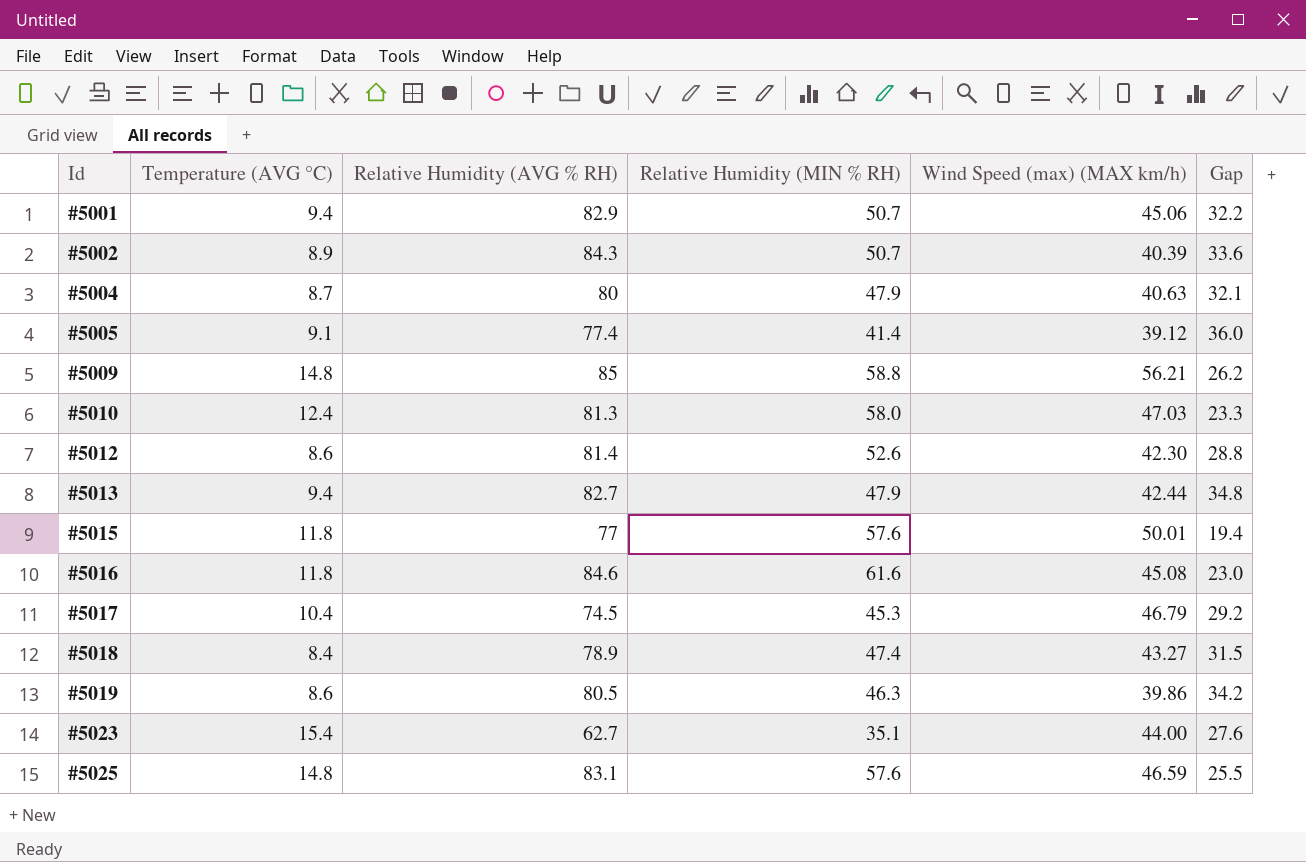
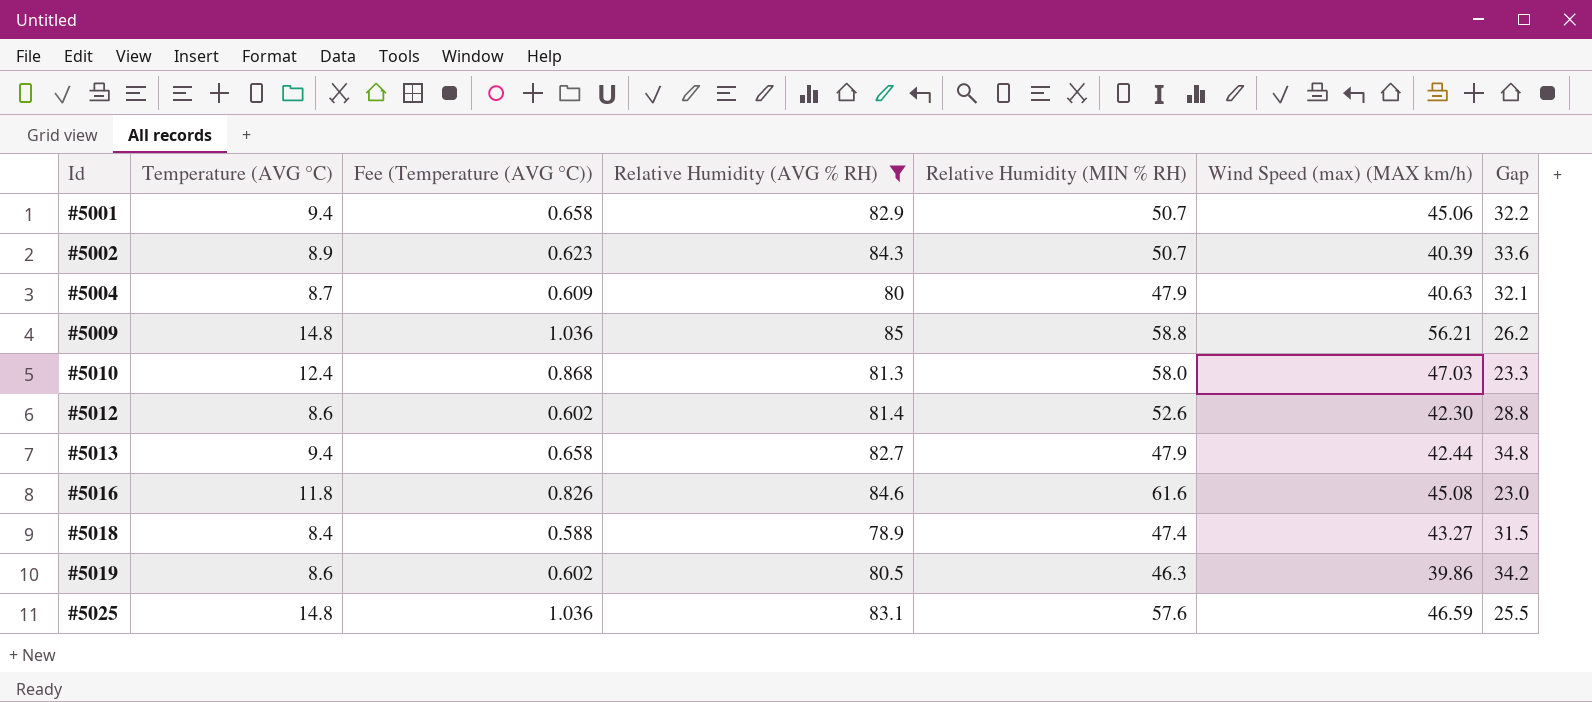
filter: none -> Relative Humidity (AVG % RH) >= 78.9
column Fee (Temperature (AVG °C)) | formula: none -> [Temperature (AVG °C)] * 0.07

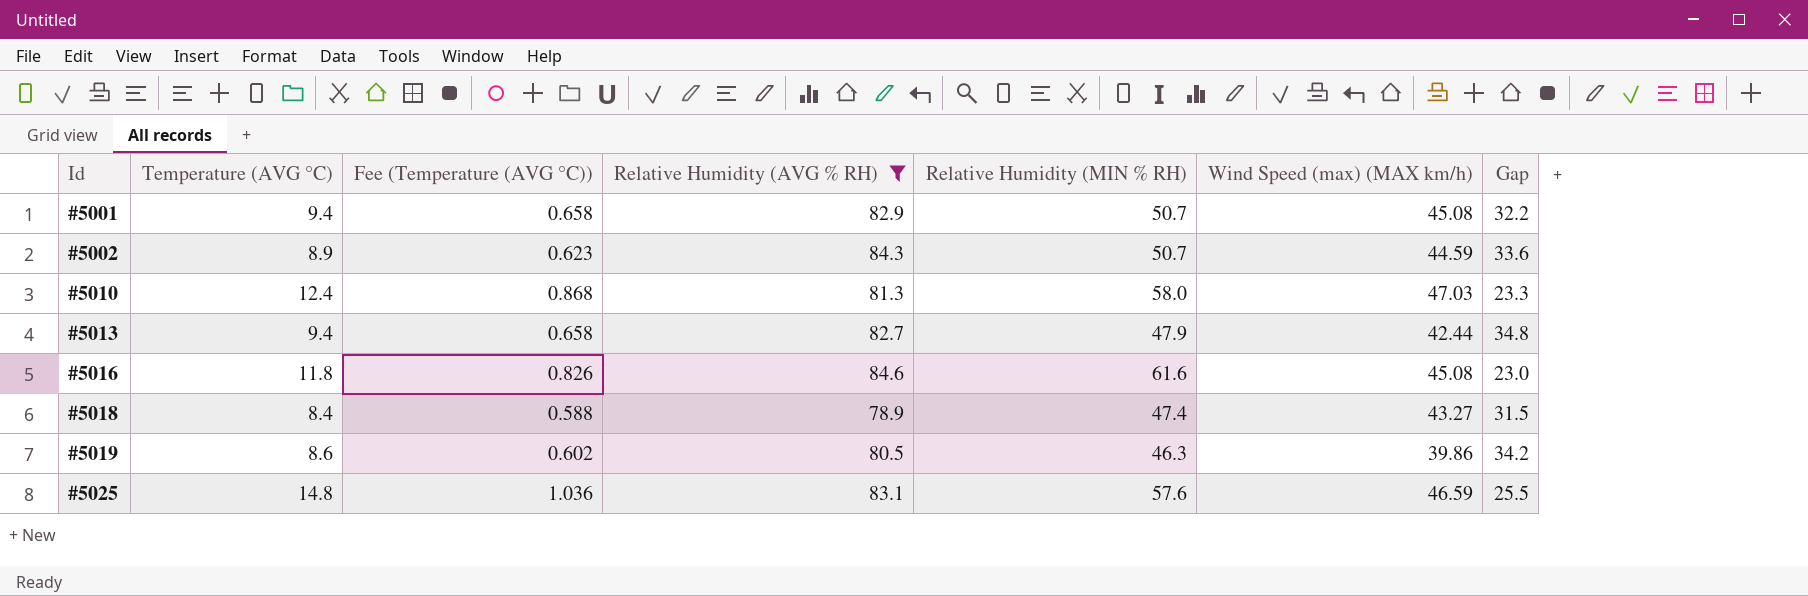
row #5004: 8.7 | 0.609 | 80 | 47.9 | 40.63 | 32.1 -> none
row #5009: 14.8 | 1.036 | 85 | 58.8 | 56.21 | 26.2 -> none
row #5012: 8.6 | 0.602 | 81.4 | 52.6 | 42.30 | 28.8 -> none
#5001 | Wind Speed (max) (MAX km/h): 45.06 -> 45.08
#5002 | Wind Speed (max) (MAX km/h): 40.39 -> 44.59

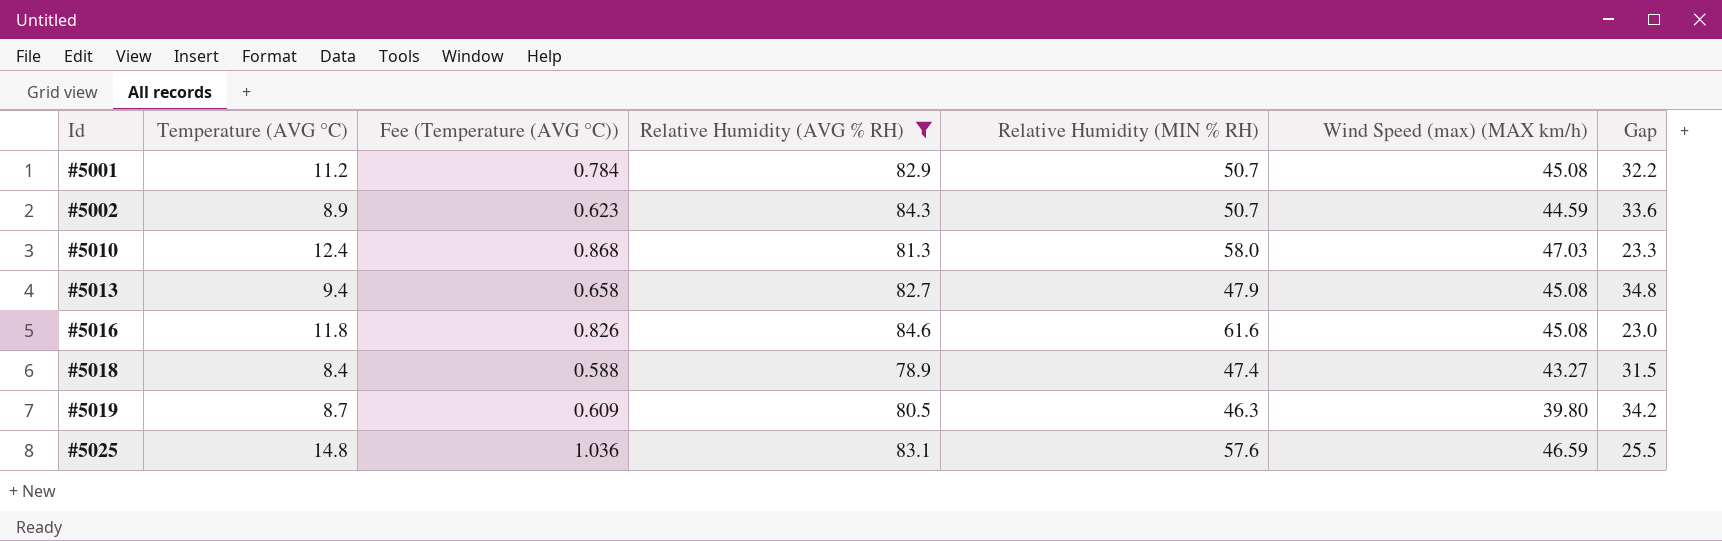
#5001 | Temperature (AVG °C): 9.4 -> 11.2
#5001 | Fee (Temperature (AVG °C)): 0.658 -> 0.784
#5013 | Wind Speed (max) (MAX km/h): 42.44 -> 45.08
#5019 | Temperature (AVG °C): 8.6 -> 8.7
#5019 | Fee (Temperature (AVG °C)): 0.602 -> 0.609
#5019 | Wind Speed (max) (MAX km/h): 39.86 -> 39.80

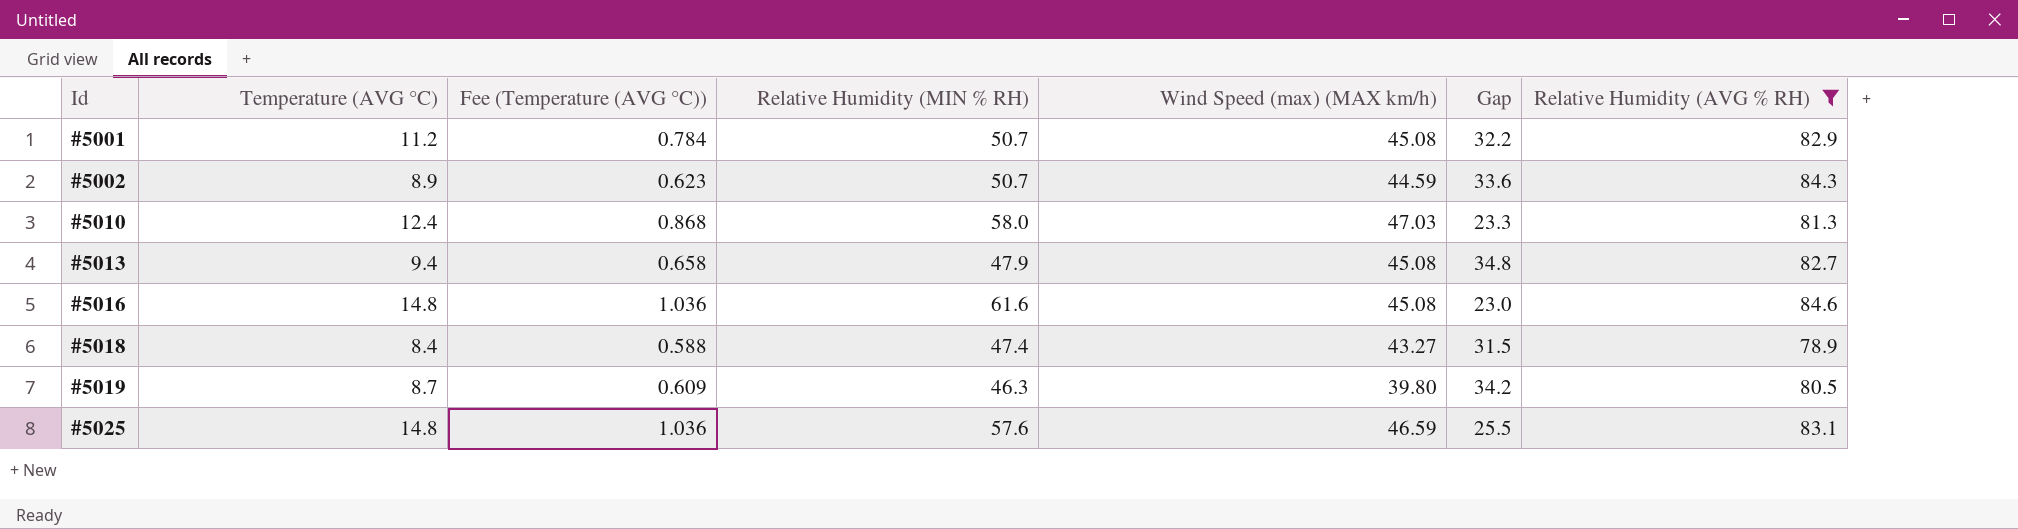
column Relative Humidity (AVG % RH) | position: 4 -> 7
#5016 | Temperature (AVG °C): 11.8 -> 14.8
#5016 | Fee (Temperature (AVG °C)): 0.826 -> 1.036

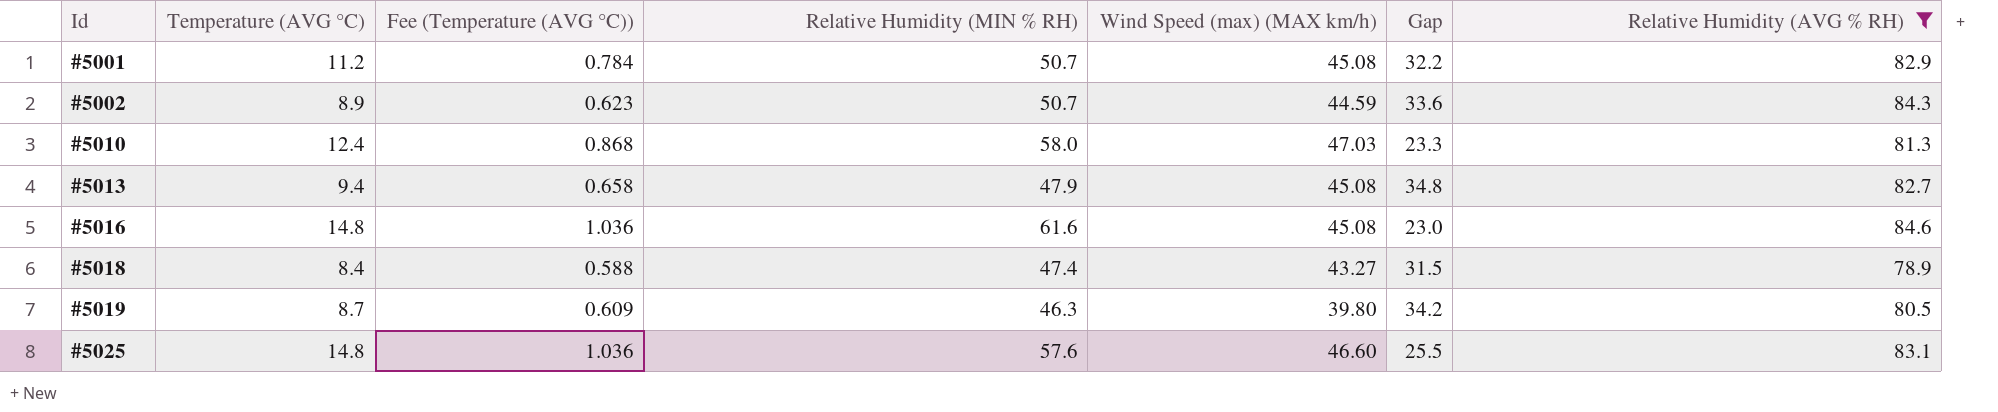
#5025 | Wind Speed (max) (MAX km/h): 46.59 -> 46.60

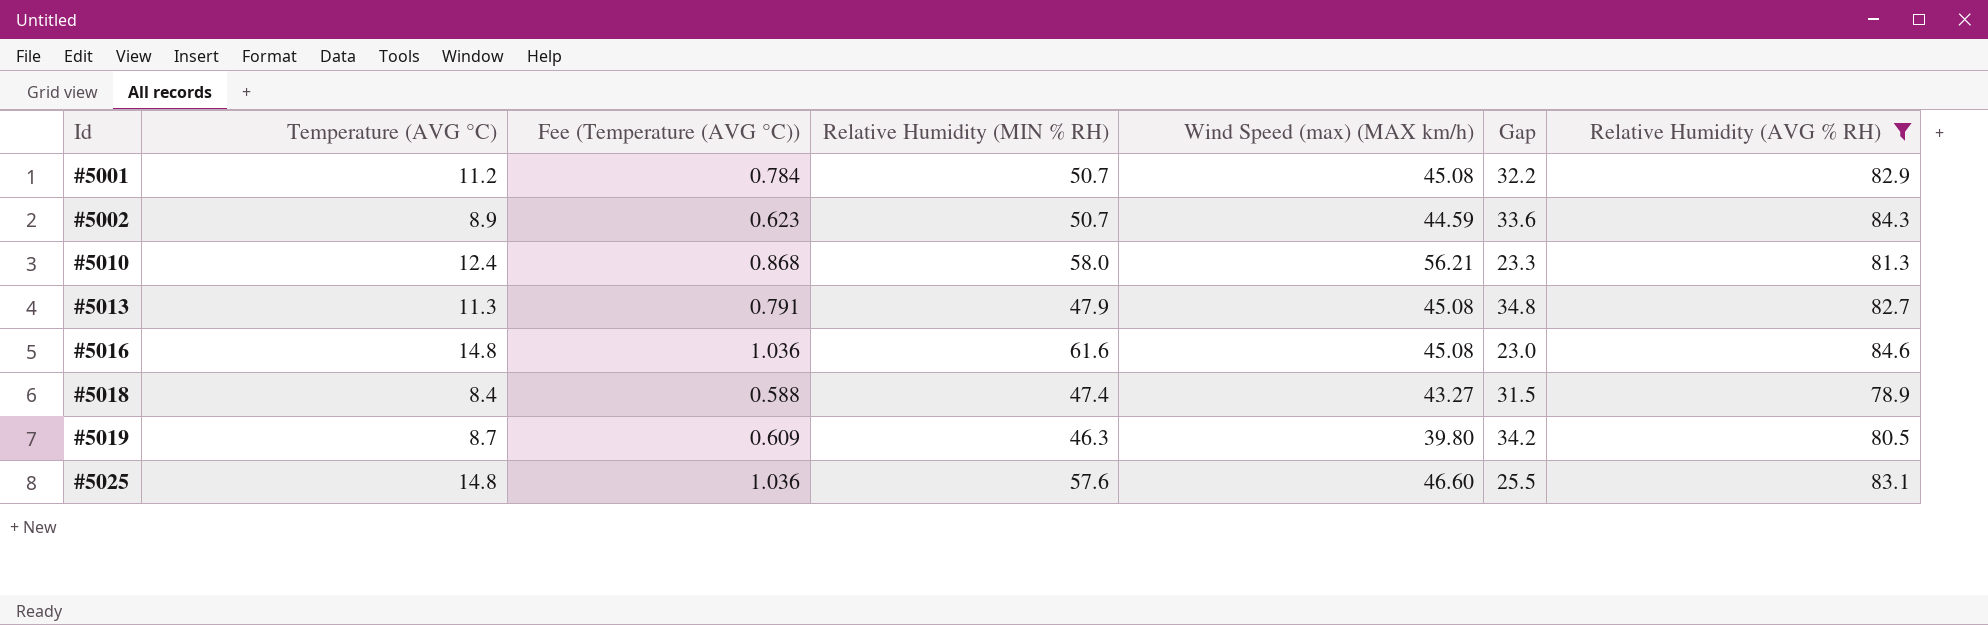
#5010 | Wind Speed (max) (MAX km/h): 47.03 -> 56.21
#5013 | Temperature (AVG °C): 9.4 -> 11.3
#5013 | Fee (Temperature (AVG °C)): 0.658 -> 0.791

